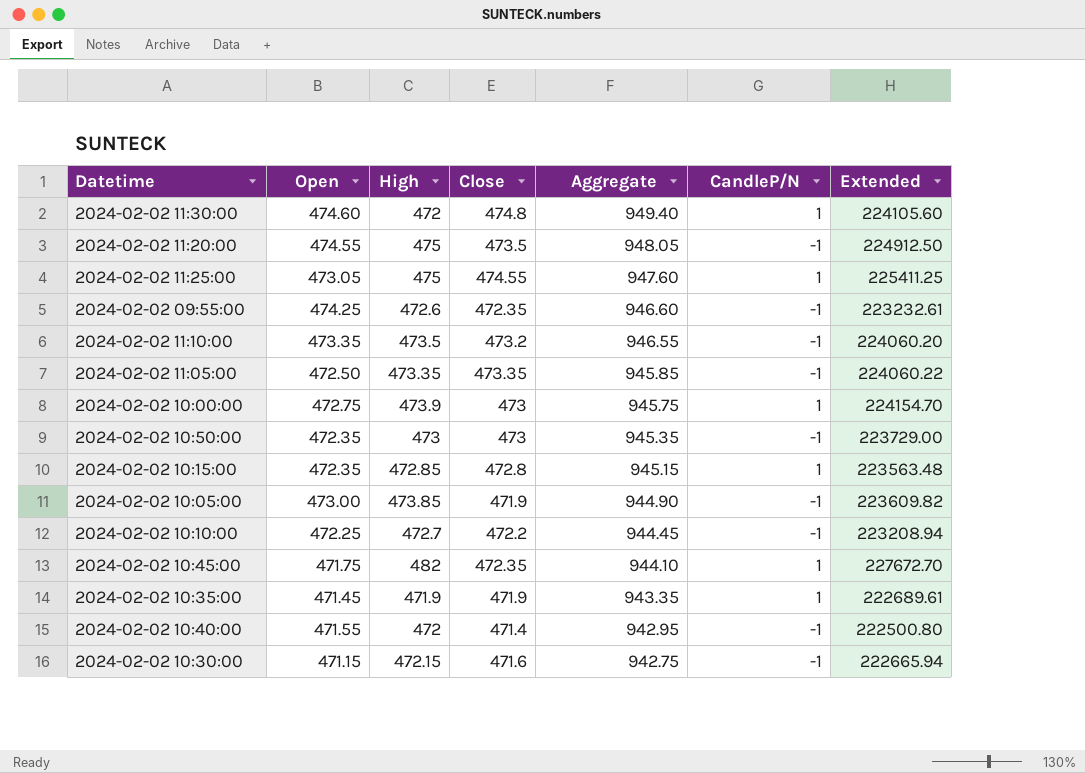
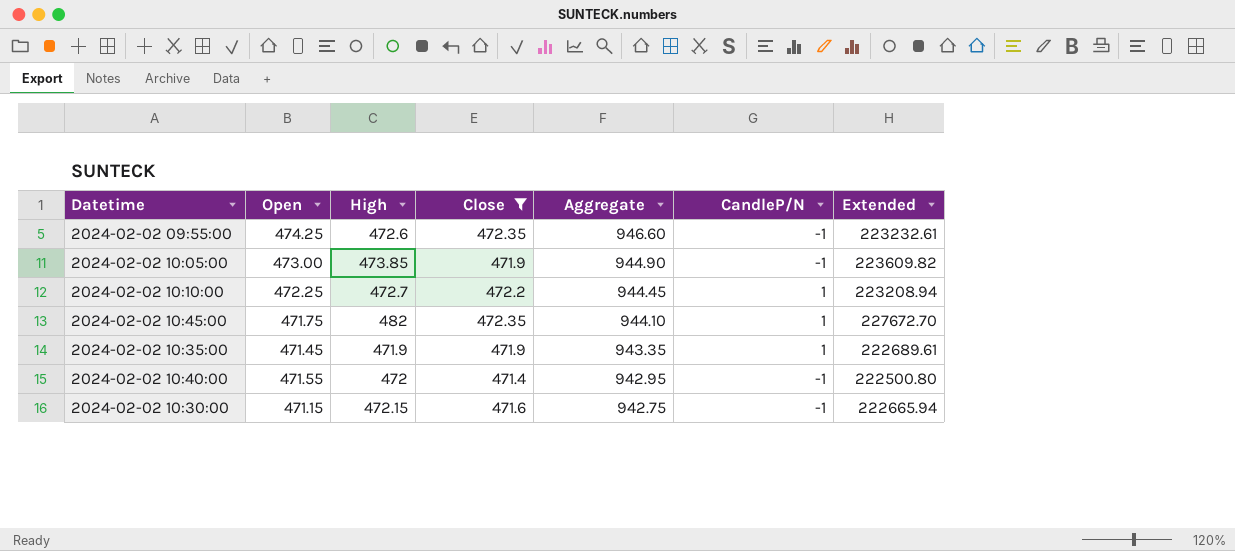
filter: none -> Close <= 472.35
2024-02-02 10:10:00 | CandleP/N: -1 -> 1

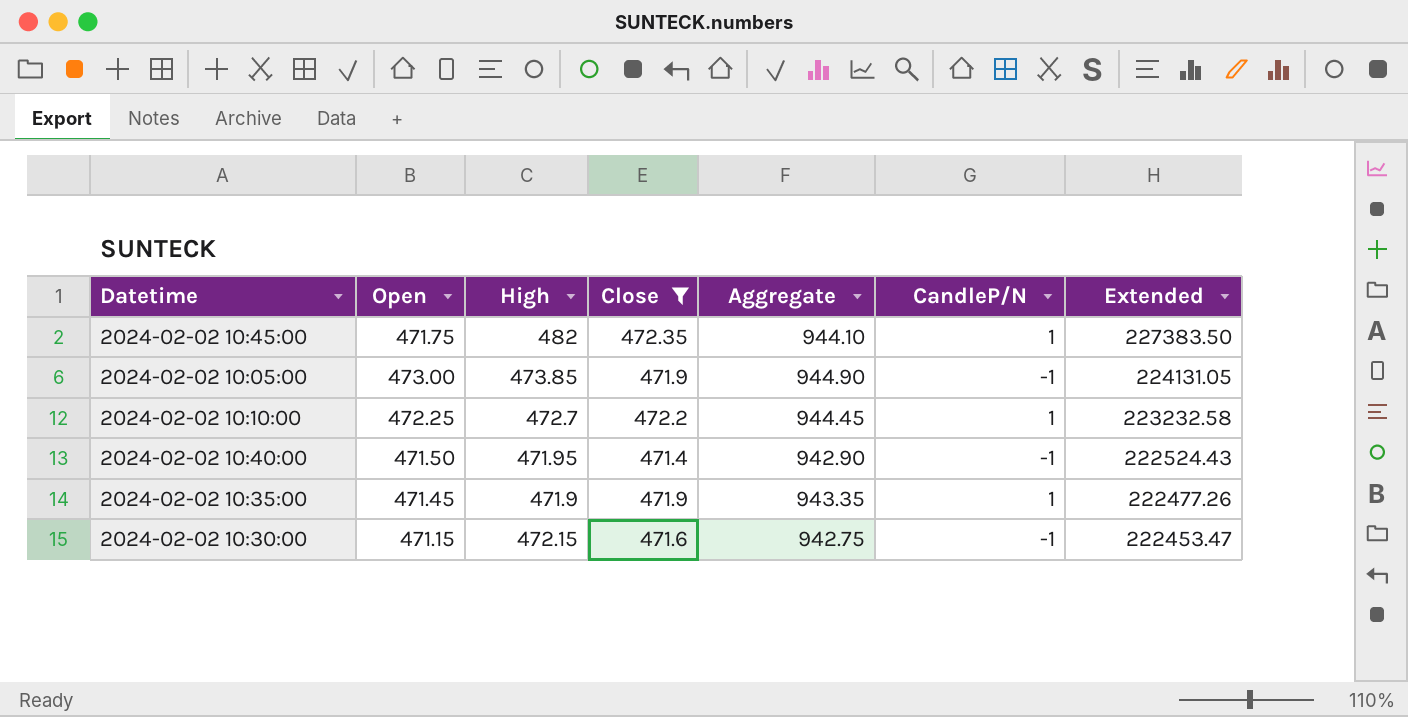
row order: Aggregate descending -> Extended descending
column Extended | formula: [High] * [Close] -> [Open] * [High]
row 2024-02-02 09:55:00: 474.25 | 472.6 | 472.35 | 946.60 | -1 | 223232.61 -> none
2024-02-02 10:40:00 | Open: 471.55 -> 471.50
2024-02-02 10:40:00 | High: 472 -> 471.95
2024-02-02 10:40:00 | Aggregate: 942.95 -> 942.90

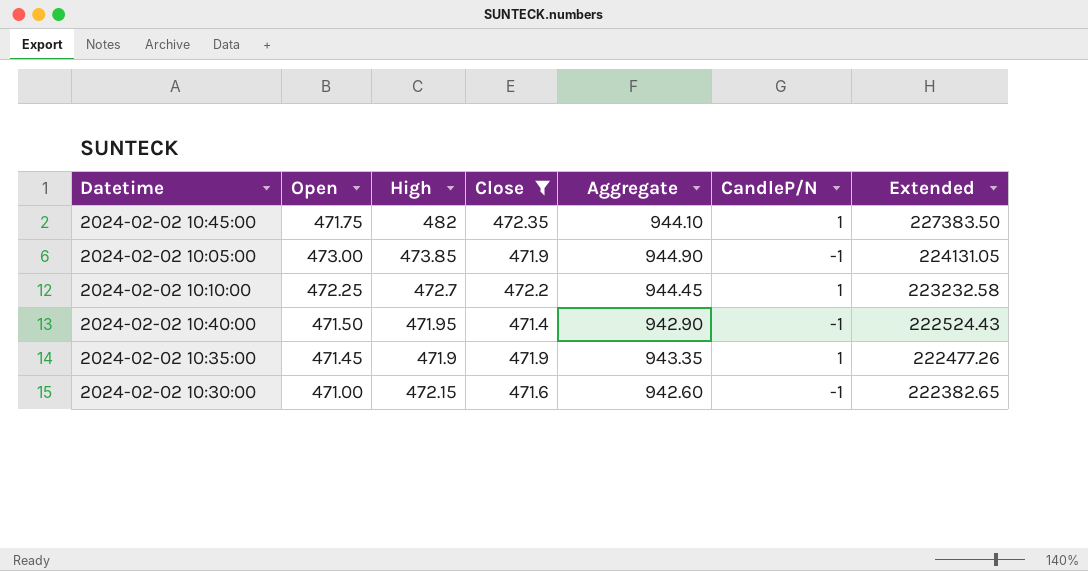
2024-02-02 10:30:00 | Open: 471.15 -> 471.00
2024-02-02 10:30:00 | Aggregate: 942.75 -> 942.60
2024-02-02 10:30:00 | Extended: 222453.47 -> 222382.65

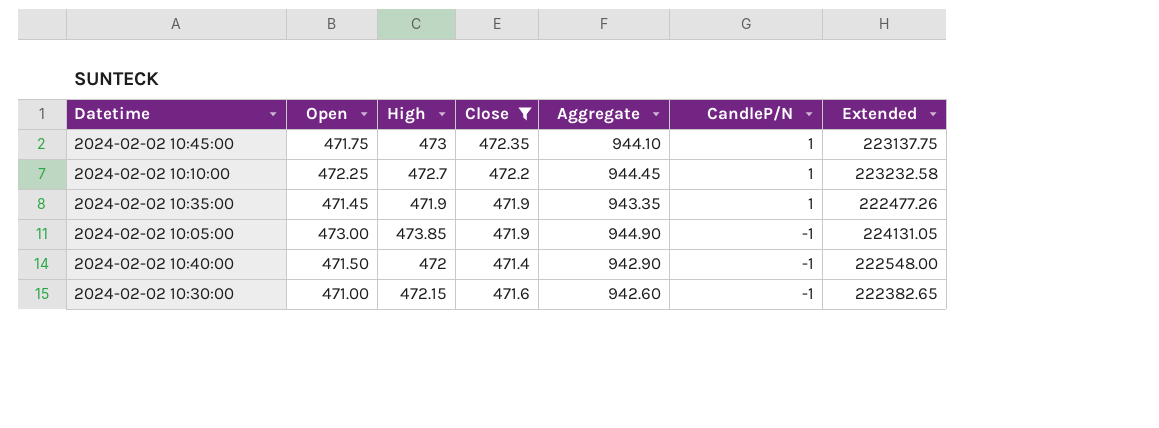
row order: Extended descending -> CandleP/N descending
2024-02-02 10:45:00 | High: 482 -> 473
2024-02-02 10:45:00 | Extended: 227383.50 -> 223137.75
2024-02-02 10:40:00 | High: 471.95 -> 472
2024-02-02 10:40:00 | Extended: 222524.43 -> 222548.00

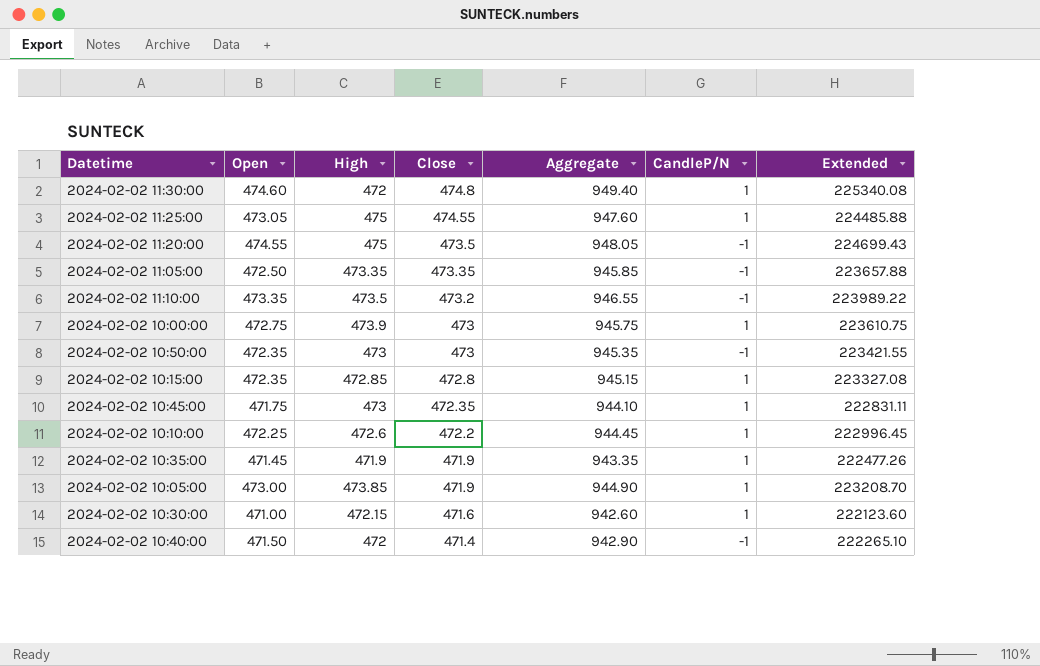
filter: Close <= 472.35 -> none
row order: CandleP/N descending -> Close descending
column Extended | formula: [Open] * [High] -> [Open] * [Close]
2024-02-02 10:10:00 | High: 472.7 -> 472.6
2024-02-02 10:05:00 | CandleP/N: -1 -> 1
2024-02-02 10:30:00 | CandleP/N: -1 -> 1

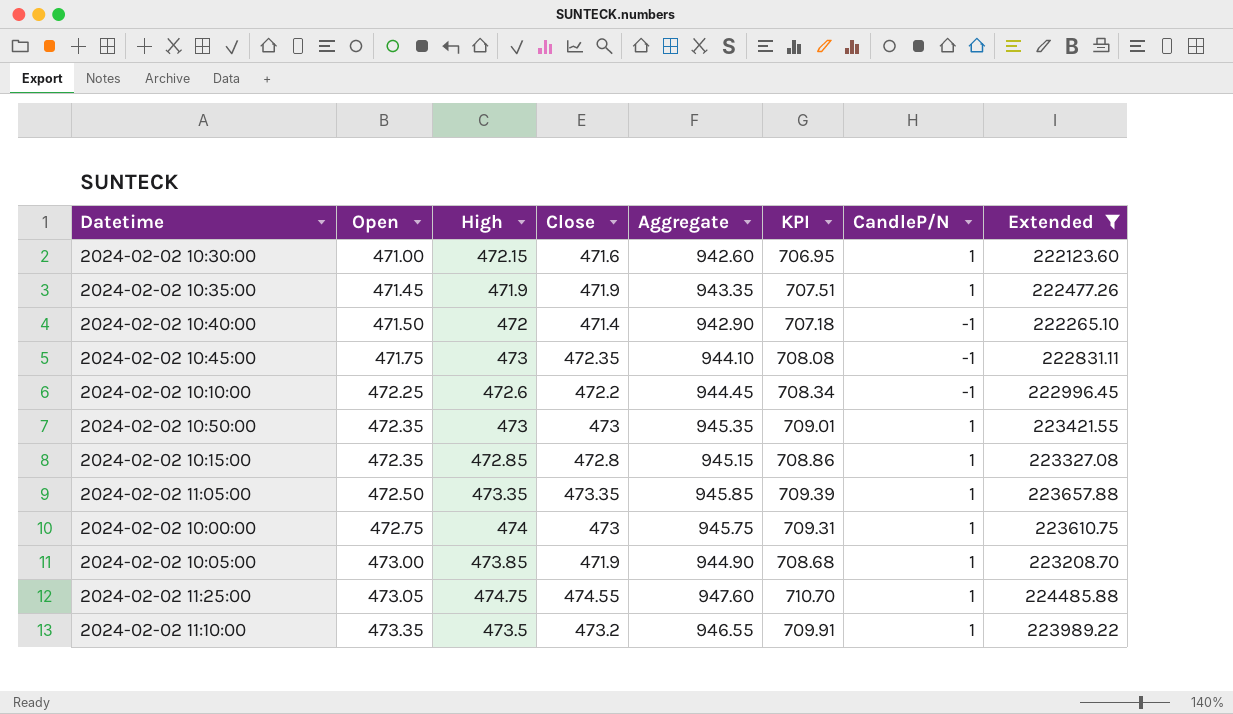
filter: none -> Extended <= 224485.88
row order: Close descending -> Open ascending
column KPI | formula: none -> [Aggregate] * 0.75
2024-02-02 10:45:00 | CandleP/N: 1 -> -1
2024-02-02 10:10:00 | CandleP/N: 1 -> -1
2024-02-02 10:50:00 | CandleP/N: -1 -> 1
2024-02-02 11:05:00 | CandleP/N: -1 -> 1
2024-02-02 10:00:00 | High: 473.9 -> 474
2024-02-02 11:25:00 | High: 475 -> 474.75
2024-02-02 11:10:00 | CandleP/N: -1 -> 1

